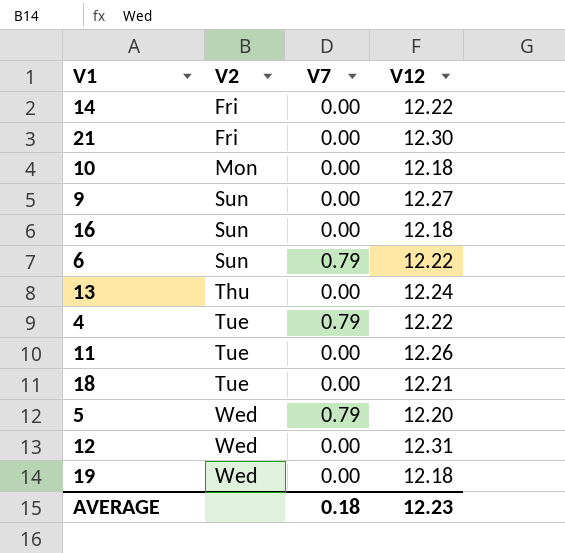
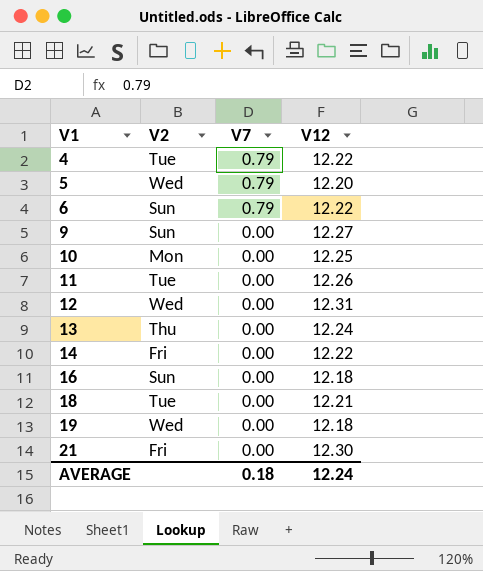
row order: V2 ascending -> V1 ascending
10 | V12: 12.18 -> 12.25
AVERAGE | V12: 12.23 -> 12.24

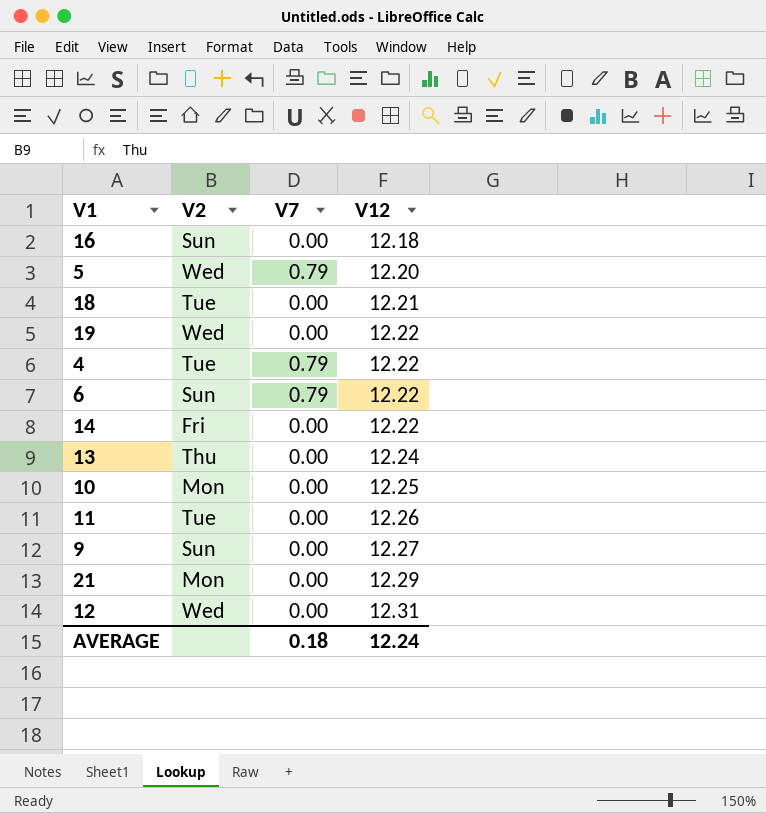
row order: V1 ascending -> V12 ascending
19 | V12: 12.18 -> 12.22
21 | V2: Fri -> Mon
21 | V12: 12.30 -> 12.29

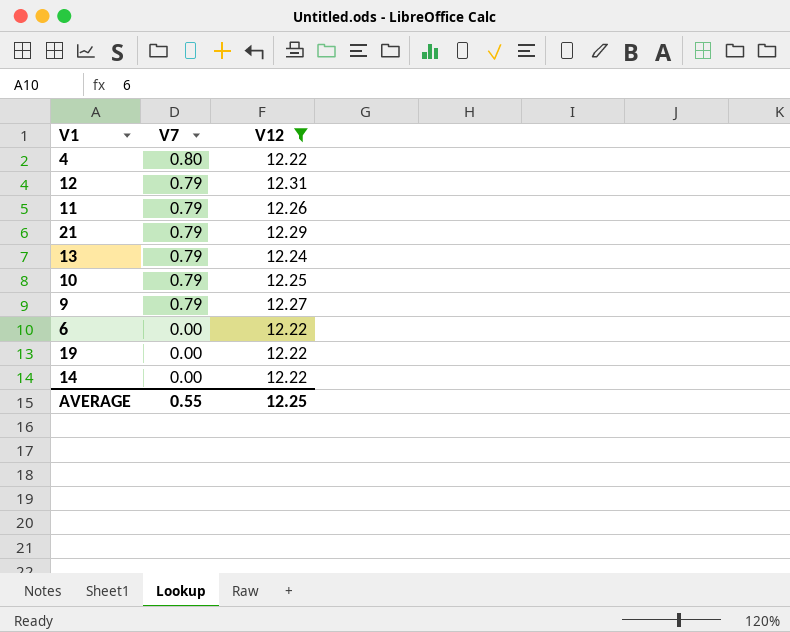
filter: none -> V12 >= 12.22
row order: V12 ascending -> V7 descending
column V2 | position: 2 -> none
4 | V7: 0.79 -> 0.80
12 | V7: 0.00 -> 0.79
11 | V7: 0.00 -> 0.79
21 | V7: 0.00 -> 0.79
13 | V7: 0.00 -> 0.79
10 | V7: 0.00 -> 0.79
9 | V7: 0.00 -> 0.79
6 | V7: 0.79 -> 0.00
AVERAGE | V7: 0.18 -> 0.55
AVERAGE | V12: 12.24 -> 12.25

